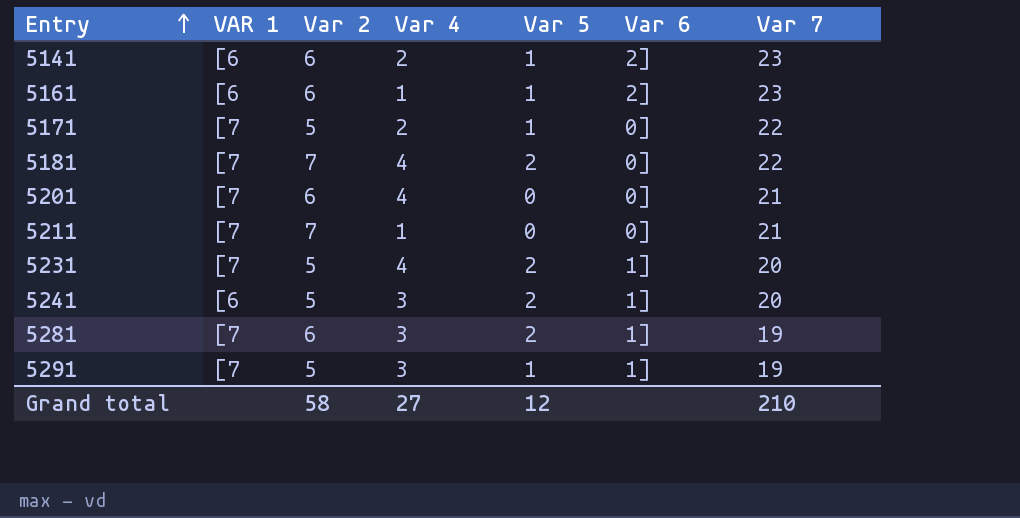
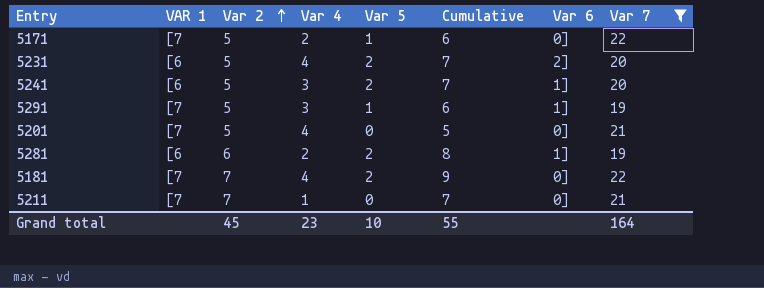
filter: none -> Var 7 != 23
row order: Entry ascending -> Var 2 ascending
column Cumulative | formula: none -> [Var 2] + [Var 5]
5231 | VAR 1: [7 -> [6
5231 | Var 6: 1] -> 2]
5201 | Var 2: 6 -> 5
5281 | VAR 1: [7 -> [6
5281 | Var 4: 3 -> 2
Grand total | Var 2: 58 -> 45
Grand total | Var 4: 27 -> 23
Grand total | Var 5: 12 -> 10
Grand total | Var 7: 210 -> 164

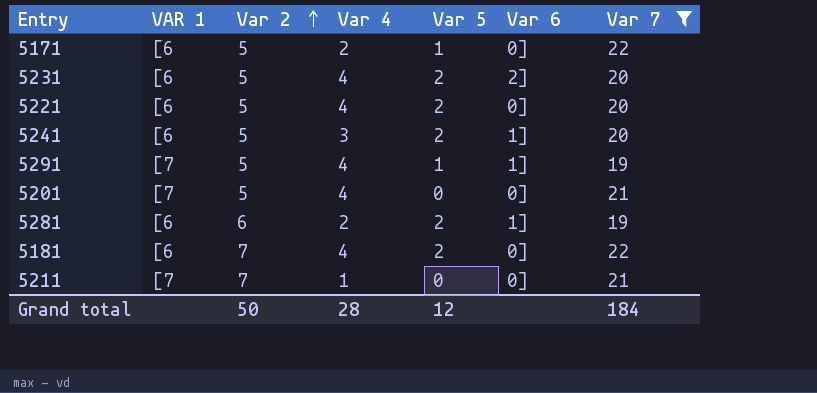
column Cumulative | formula: [Var 2] + [Var 5] -> none
5171 | VAR 1: [7 -> [6
row 5221: none -> [6 | 5 | 4 | 2 | 0] | 20
5291 | Var 4: 3 -> 4
5181 | VAR 1: [7 -> [6
Grand total | Var 2: 45 -> 50
Grand total | Var 4: 23 -> 28
Grand total | Var 5: 10 -> 12
Grand total | Var 7: 164 -> 184

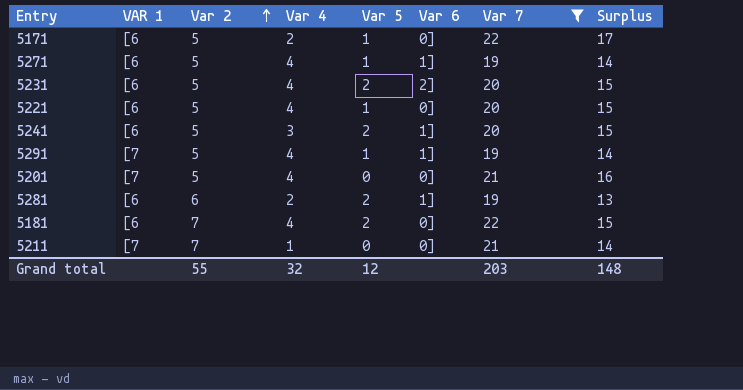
column Surplus | formula: none -> [Var 7] - [Var 2]
row 5271: none -> [6 | 5 | 4 | 1 | 1] | 19 | 14
5221 | Var 5: 2 -> 1
Grand total | Var 2: 50 -> 55
Grand total | Var 4: 28 -> 32
Grand total | Var 7: 184 -> 203

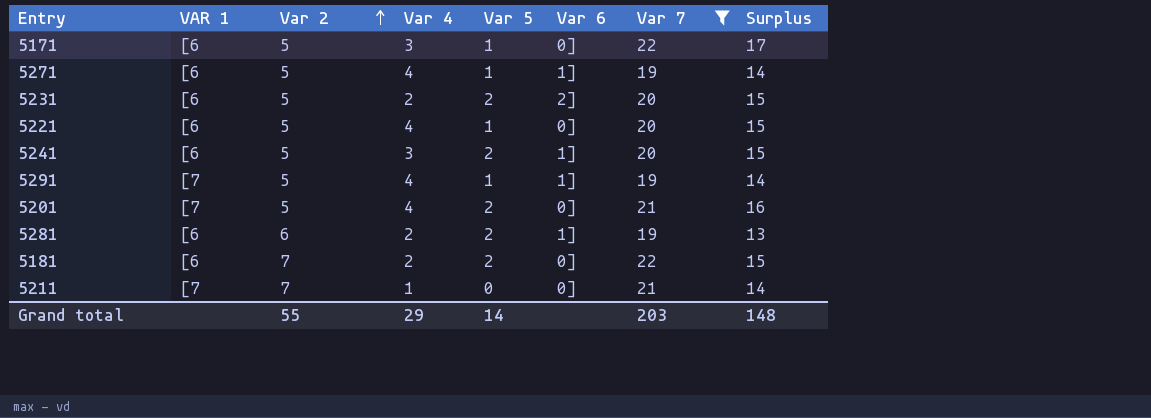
5171 | Var 4: 2 -> 3
5231 | Var 4: 4 -> 2
5201 | Var 5: 0 -> 2
5181 | Var 4: 4 -> 2
Grand total | Var 4: 32 -> 29
Grand total | Var 5: 12 -> 14

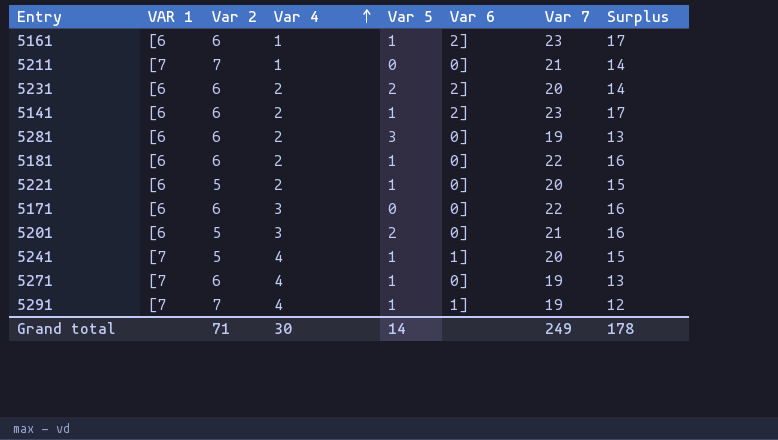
filter: Var 7 != 23 -> none
row order: Var 2 ascending -> Var 4 ascending
5231 | Var 2: 5 -> 6
5231 | Surplus: 15 -> 14
5281 | Var 5: 2 -> 3
5281 | Var 6: 1] -> 0]
5181 | Var 2: 7 -> 6
5181 | Var 5: 2 -> 1
5181 | Surplus: 15 -> 16
5221 | Var 4: 4 -> 2
5171 | Var 2: 5 -> 6
5171 | Var 5: 1 -> 0
5171 | Surplus: 17 -> 16
5201 | VAR 1: [7 -> [6
5201 | Var 4: 4 -> 3
5241 | VAR 1: [6 -> [7
5241 | Var 4: 3 -> 4
5241 | Var 5: 2 -> 1
5271 | VAR 1: [6 -> [7
5271 | Var 2: 5 -> 6
5271 | Var 6: 1] -> 0]
5271 | Surplus: 14 -> 13
5291 | Var 2: 5 -> 7
5291 | Surplus: 14 -> 12
Grand total | Var 2: 55 -> 71
Grand total | Var 4: 29 -> 30
Grand total | Var 7: 203 -> 249
Grand total | Surplus: 148 -> 178

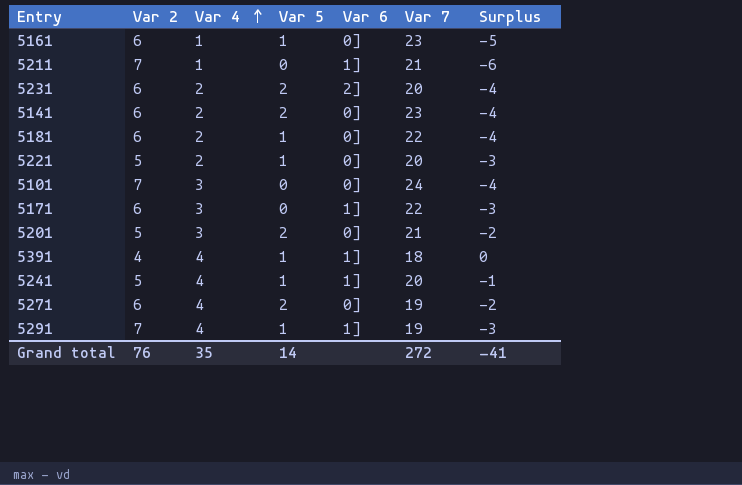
column VAR 1 | position: 2 -> none
column Surplus | formula: [Var 7] - [Var 2] -> [Var 4] - [Var 2]
row 5281: [6 | 6 | 2 | 3 | 0] | 19 | 13 -> none
5161 | Var 6: 2] -> 0]
5211 | Var 6: 0] -> 1]
5141 | Var 5: 1 -> 2
5141 | Var 6: 2] -> 0]
row 5101: none -> 7 | 3 | 0 | 0] | 24 | -4
5171 | Var 6: 0] -> 1]
row 5391: none -> 4 | 4 | 1 | 1] | 18 | 0
5271 | Var 5: 1 -> 2
Grand total | Var 2: 71 -> 76
Grand total | Var 4: 30 -> 35
Grand total | Var 7: 249 -> 272
Grand total | Surplus: 178 -> -41

